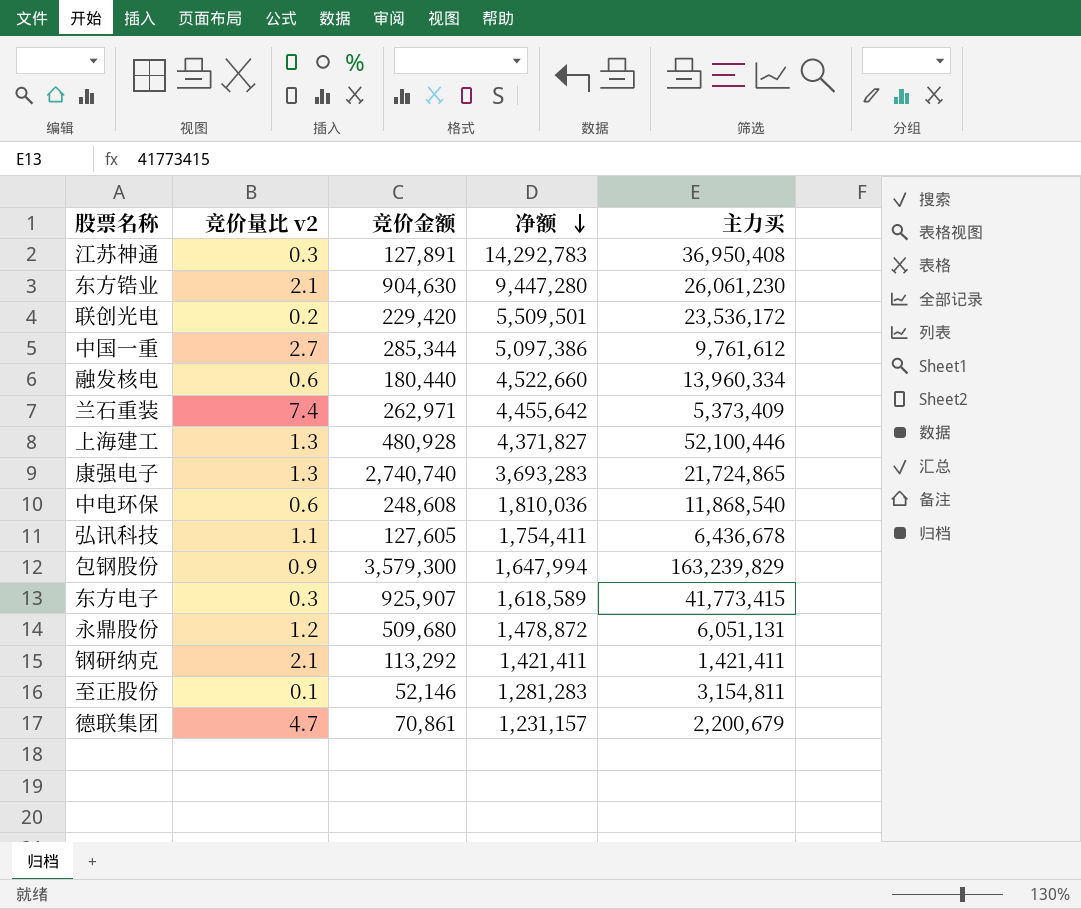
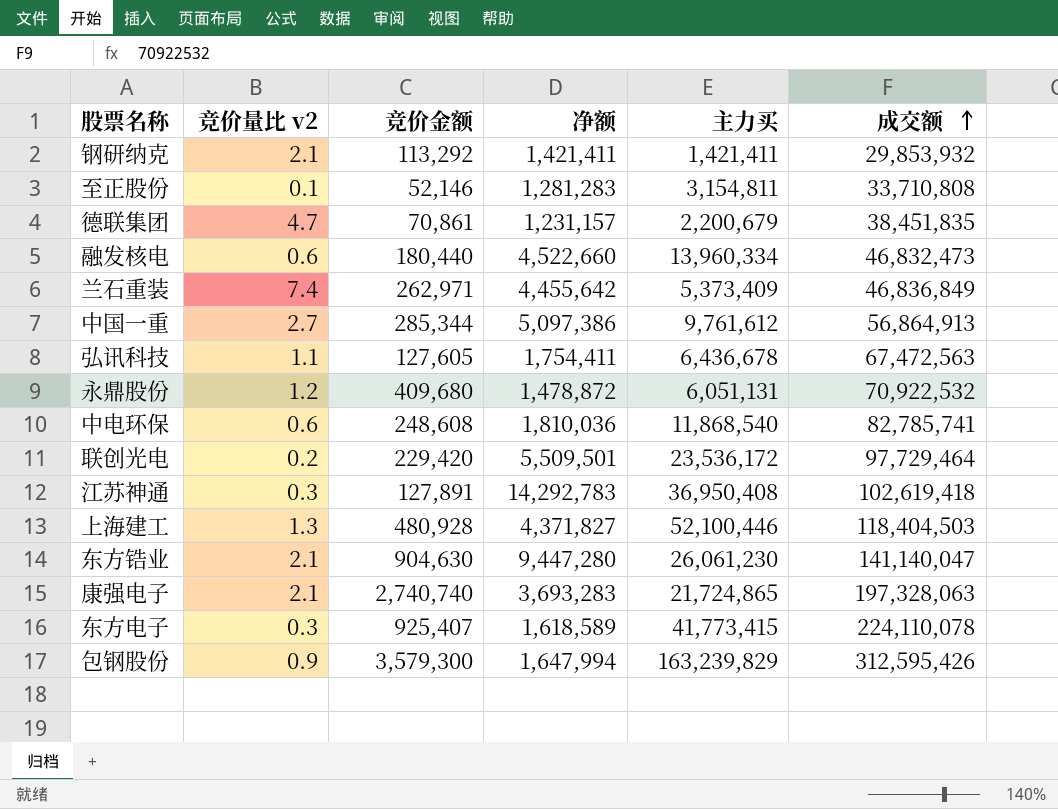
row order: 净额 descending -> 成交额 ascending
column 成交额 | position: none -> 6
永鼎股份 | 竞价金额: 509,680 -> 409,680
康强电子 | 竞价量比 v2: 1.3 -> 2.1
东方电子 | 竞价金额: 925,907 -> 925,407

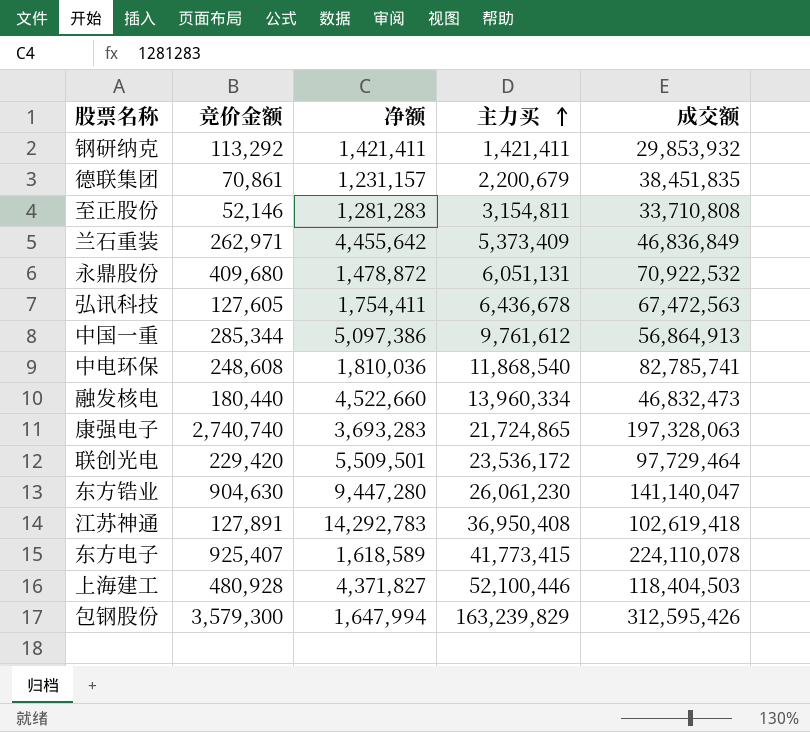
row order: 成交额 ascending -> 主力买 ascending
column 竞价量比 v2 | position: 2 -> none

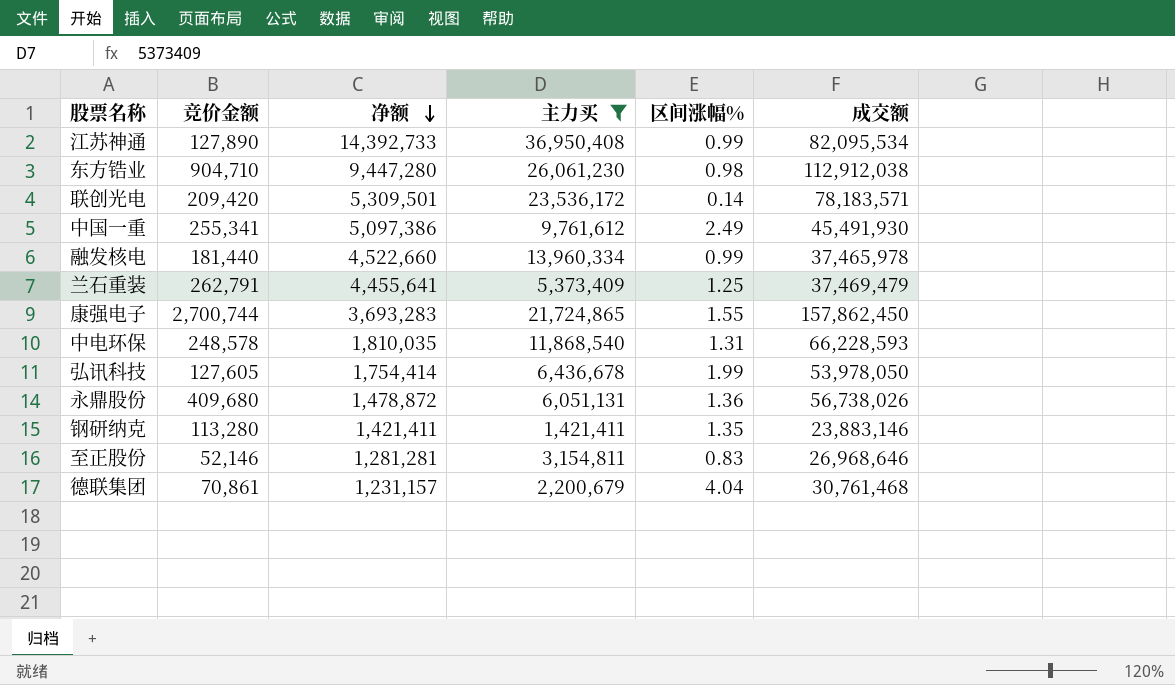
filter: none -> 主力买 <= 36,950,408
row order: 主力买 ascending -> 净额 descending
column 区间涨幅% | position: none -> 5
江苏神通 | 竞价金额: 127,891 -> 127,890
江苏神通 | 净额: 14,292,783 -> 14,392,733
江苏神通 | 成交额: 102,619,418 -> 82,095,534
东方锆业 | 竞价金额: 904,630 -> 904,710
东方锆业 | 成交额: 141,140,047 -> 112,912,038
联创光电 | 竞价金额: 229,420 -> 209,420
联创光电 | 净额: 5,509,501 -> 5,309,501
联创光电 | 成交额: 97,729,464 -> 78,183,571
中国一重 | 竞价金额: 285,344 -> 255,341
中国一重 | 成交额: 56,864,913 -> 45,491,930
融发核电 | 竞价金额: 180,440 -> 181,440
融发核电 | 成交额: 46,832,473 -> 37,465,978
兰石重装 | 竞价金额: 262,971 -> 262,791
兰石重装 | 净额: 4,455,642 -> 4,455,641
兰石重装 | 成交额: 46,836,849 -> 37,469,479
康强电子 | 竞价金额: 2,740,740 -> 2,700,744
康强电子 | 成交额: 197,328,063 -> 157,862,450
中电环保 | 竞价金额: 248,608 -> 248,578
中电环保 | 净额: 1,810,036 -> 1,810,035
中电环保 | 成交额: 82,785,741 -> 66,228,593
弘讯科技 | 净额: 1,754,411 -> 1,754,414
弘讯科技 | 成交额: 67,472,563 -> 53,978,050
永鼎股份 | 成交额: 70,922,532 -> 56,738,026
钢研纳克 | 竞价金额: 113,292 -> 113,280
钢研纳克 | 成交额: 29,853,932 -> 23,883,146
至正股份 | 净额: 1,281,283 -> 1,281,281
至正股份 | 成交额: 33,710,808 -> 26,968,646
德联集团 | 成交额: 38,451,835 -> 30,761,468

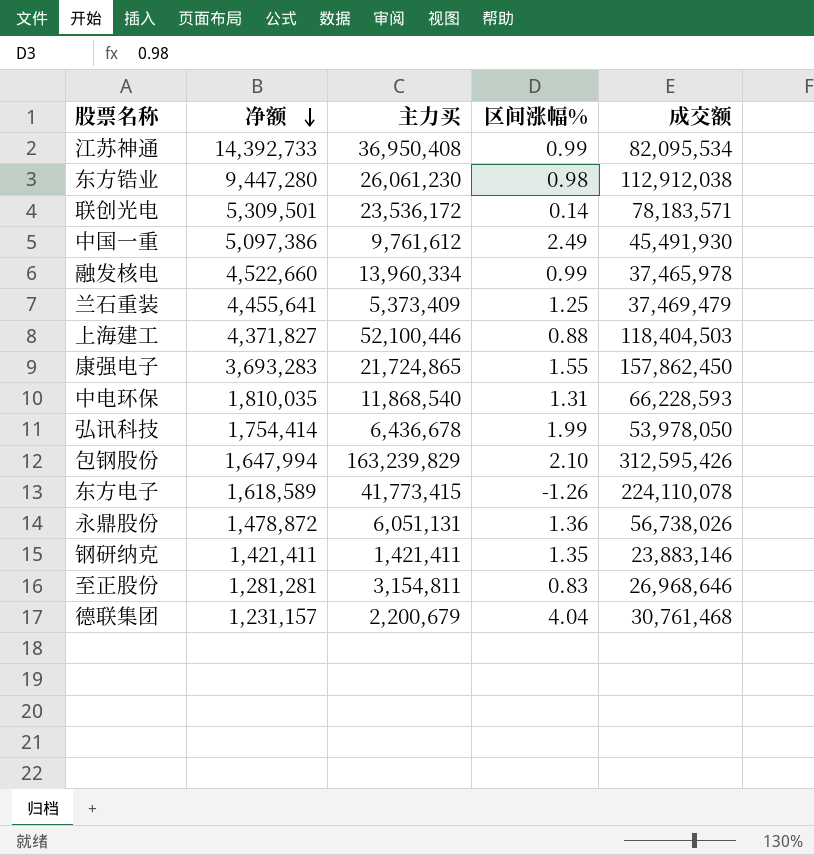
filter: 主力买 <= 36,950,408 -> none
column 竞价金额 | position: 2 -> none

